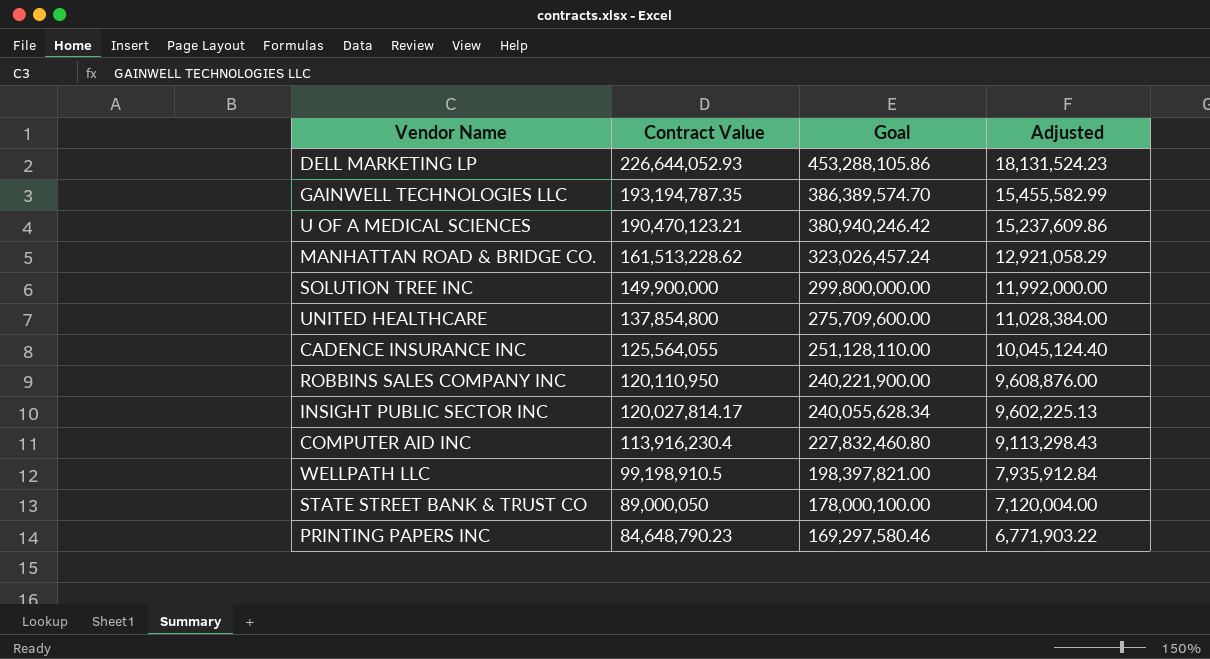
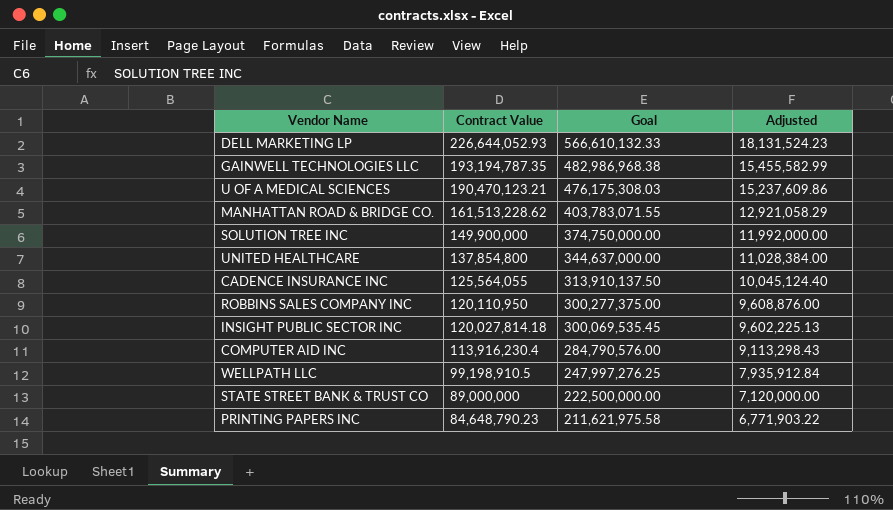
column Goal | formula: [Contract Value] * 2 -> [Contract Value] * 2.5
INSIGHT PUBLIC SECTOR INC | Contract Value: 120,027,814.17 -> 120,027,814.18
STATE STREET BANK & TRUST CO | Contract Value: 89,000,050 -> 89,000,000
STATE STREET BANK & TRUST CO | Adjusted: 7,120,004.00 -> 7,120,000.00

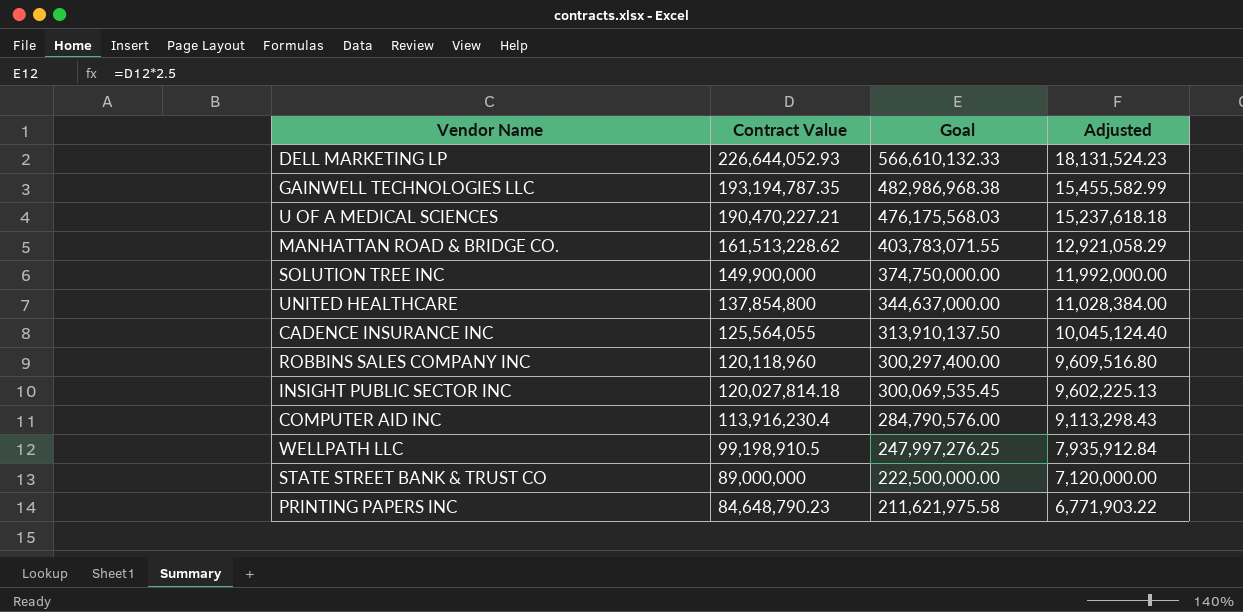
U OF A MEDICAL SCIENCES | Contract Value: 190,470,123.21 -> 190,470,227.21
U OF A MEDICAL SCIENCES | Goal: 476,175,308.03 -> 476,175,568.03
U OF A MEDICAL SCIENCES | Adjusted: 15,237,609.86 -> 15,237,618.18
ROBBINS SALES COMPANY INC | Contract Value: 120,110,950 -> 120,118,960
ROBBINS SALES COMPANY INC | Goal: 300,277,375.00 -> 300,297,400.00
ROBBINS SALES COMPANY INC | Adjusted: 9,608,876.00 -> 9,609,516.80

